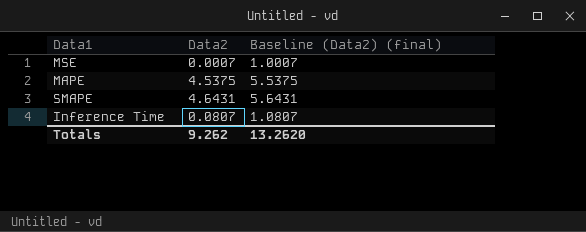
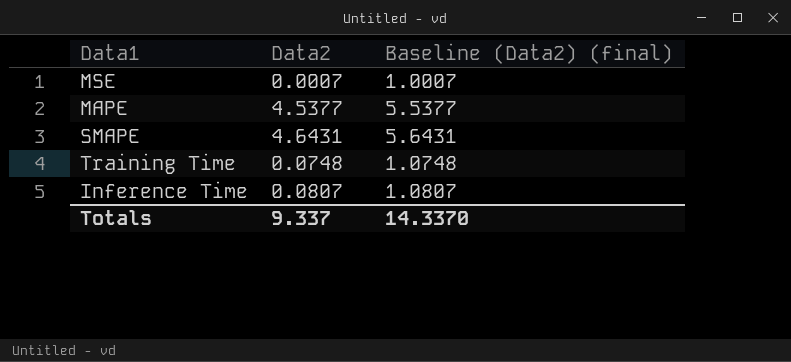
MAPE | Data2: 4.5375 -> 4.5377
MAPE | Baseline (Data2) (final): 5.5375 -> 5.5377
row Training Time: none -> 0.0748 | 1.0748
Totals | Data2: 9.262 -> 9.337
Totals | Baseline (Data2) (final): 13.2620 -> 14.3370

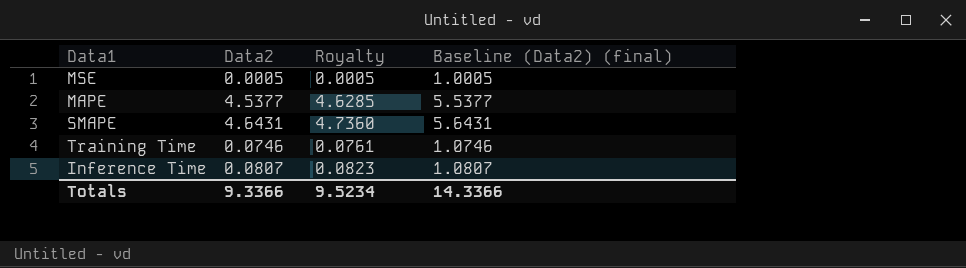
column Royalty | formula: none -> [Data2] * 1.02
MSE | Data2: 0.0007 -> 0.0005
MSE | Baseline (Data2) (final): 1.0007 -> 1.0005
Training Time | Data2: 0.0748 -> 0.0746
Training Time | Baseline (Data2) (final): 1.0748 -> 1.0746
Totals | Data2: 9.337 -> 9.3366
Totals | Baseline (Data2) (final): 14.3370 -> 14.3366

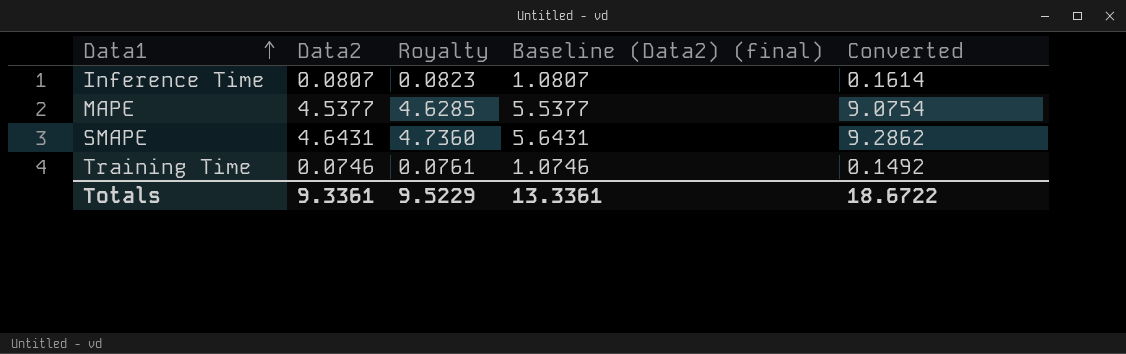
row order: none -> Data1 ascending
column Converted | formula: none -> [Data2] * 2
row MSE: 0.0005 | 0.0005 | 1.0005 -> none
Totals | Data2: 9.3366 -> 9.3361
Totals | Royalty: 9.5234 -> 9.5229
Totals | Baseline (Data2) (final): 14.3366 -> 13.3361

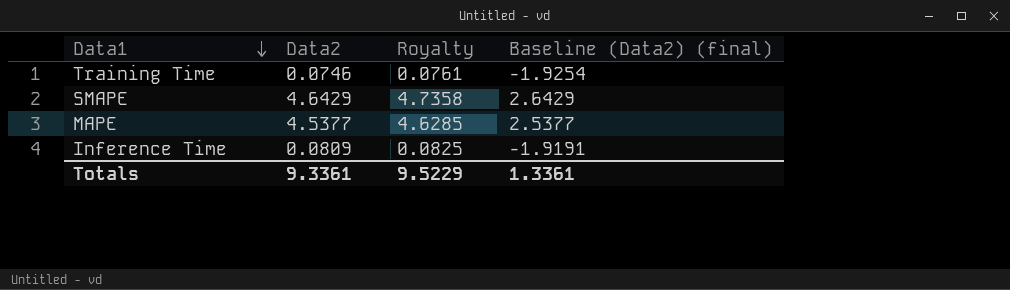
row order: Data1 ascending -> Data1 descending
column Converted | formula: [Data2] * 2 -> none
column Baseline (Data2) (final) | formula: [Data2] + 1 -> [Data2] - 2
SMAPE | Data2: 4.6431 -> 4.6429
SMAPE | Royalty: 4.7360 -> 4.7358
Inference Time | Data2: 0.0807 -> 0.0809
Inference Time | Royalty: 0.0823 -> 0.0825
Totals | Baseline (Data2) (final): 13.3361 -> 1.3361

